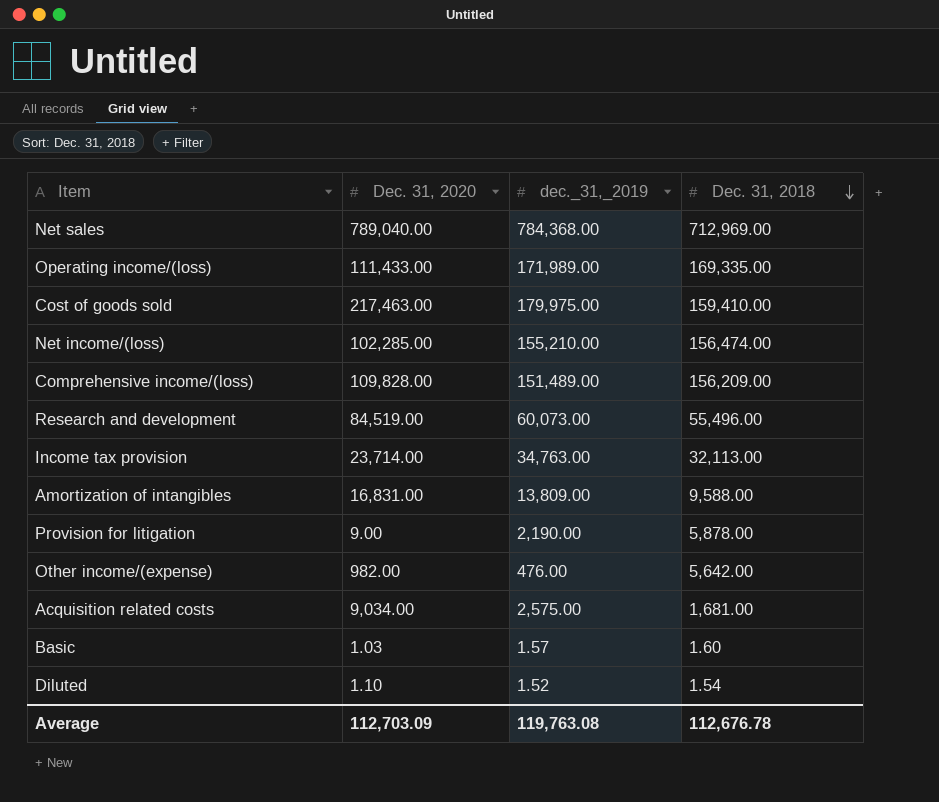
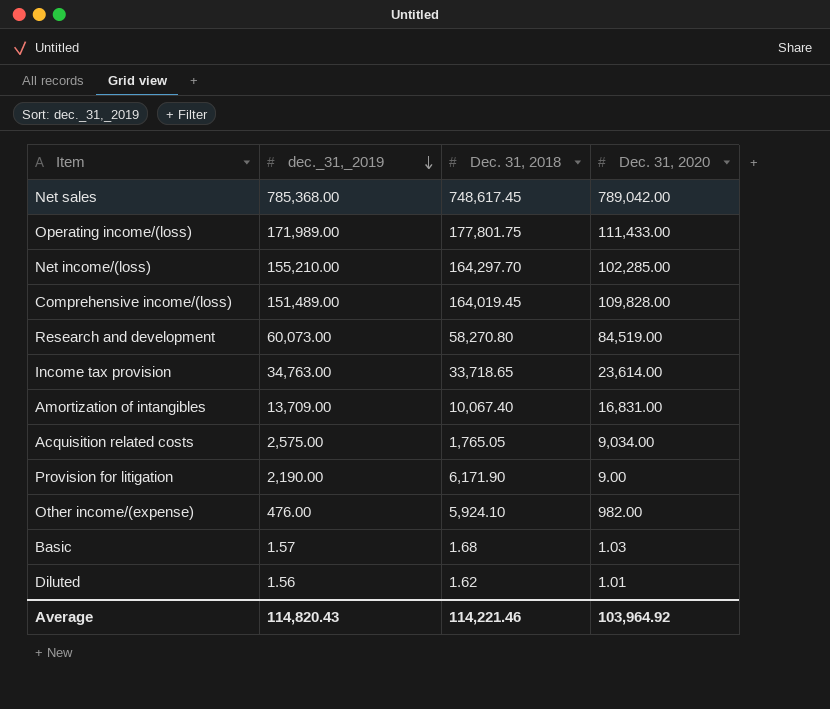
row order: Dec. 31, 2018 descending -> dec._31,_2019 descending
column Dec. 31, 2020 | position: 2 -> 4
row Cost of goods sold: 217,463.00 | 179,975.00 | 159,410.00 -> none
Net sales | dec._31,_2019: 784,368.00 -> 785,368.00
Net sales | Dec. 31, 2018: 712,969.00 -> 748,617.45
Net sales | Dec. 31, 2020: 789,040.00 -> 789,042.00
Operating income/(loss) | Dec. 31, 2018: 169,335.00 -> 177,801.75
Net income/(loss) | Dec. 31, 2018: 156,474.00 -> 164,297.70
Comprehensive income/(loss) | Dec. 31, 2018: 156,209.00 -> 164,019.45
Research and development | Dec. 31, 2018: 55,496.00 -> 58,270.80
Income tax provision | Dec. 31, 2018: 32,113.00 -> 33,718.65
Income tax provision | Dec. 31, 2020: 23,714.00 -> 23,614.00
Amortization of intangibles | dec._31,_2019: 13,809.00 -> 13,709.00
Amortization of intangibles | Dec. 31, 2018: 9,588.00 -> 10,067.40
Acquisition related costs | Dec. 31, 2018: 1,681.00 -> 1,765.05
Provision for litigation | Dec. 31, 2018: 5,878.00 -> 6,171.90
Other income/(expense) | Dec. 31, 2018: 5,642.00 -> 5,924.10
Basic | Dec. 31, 2018: 1.60 -> 1.68
Diluted | dec._31,_2019: 1.52 -> 1.56
Diluted | Dec. 31, 2018: 1.54 -> 1.62
Diluted | Dec. 31, 2020: 1.10 -> 1.01
Average | dec._31,_2019: 119,763.08 -> 114,820.43
Average | Dec. 31, 2018: 112,676.78 -> 114,221.46
Average | Dec. 31, 2020: 112,703.09 -> 103,964.92

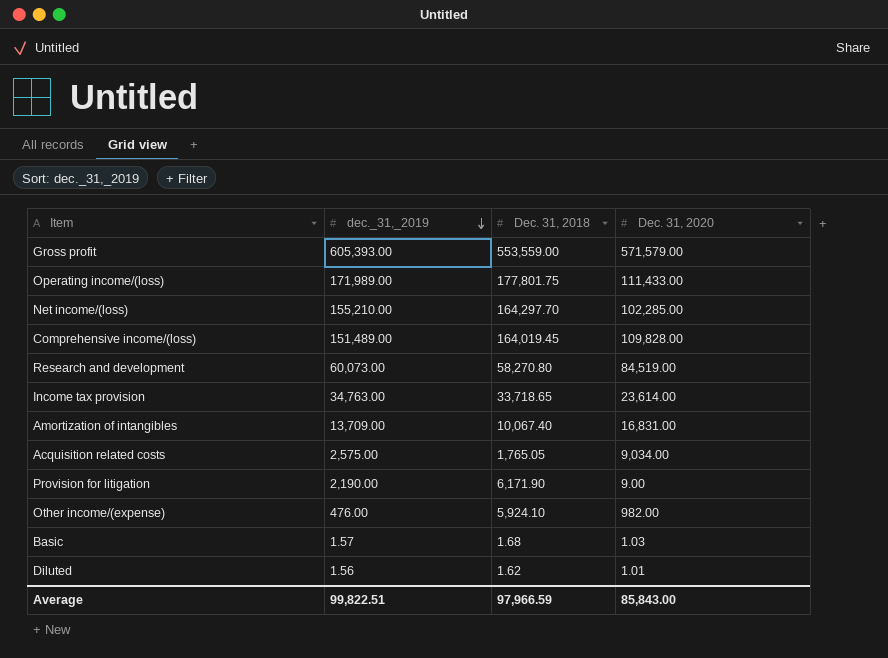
row Net sales: 785,368.00 | 748,617.45 | 789,042.00 -> none
row Gross profit: none -> 605,393.00 | 553,559.00 | 571,579.00
Average | dec._31,_2019: 114,820.43 -> 99,822.51
Average | Dec. 31, 2018: 114,221.46 -> 97,966.59
Average | Dec. 31, 2020: 103,964.92 -> 85,843.00

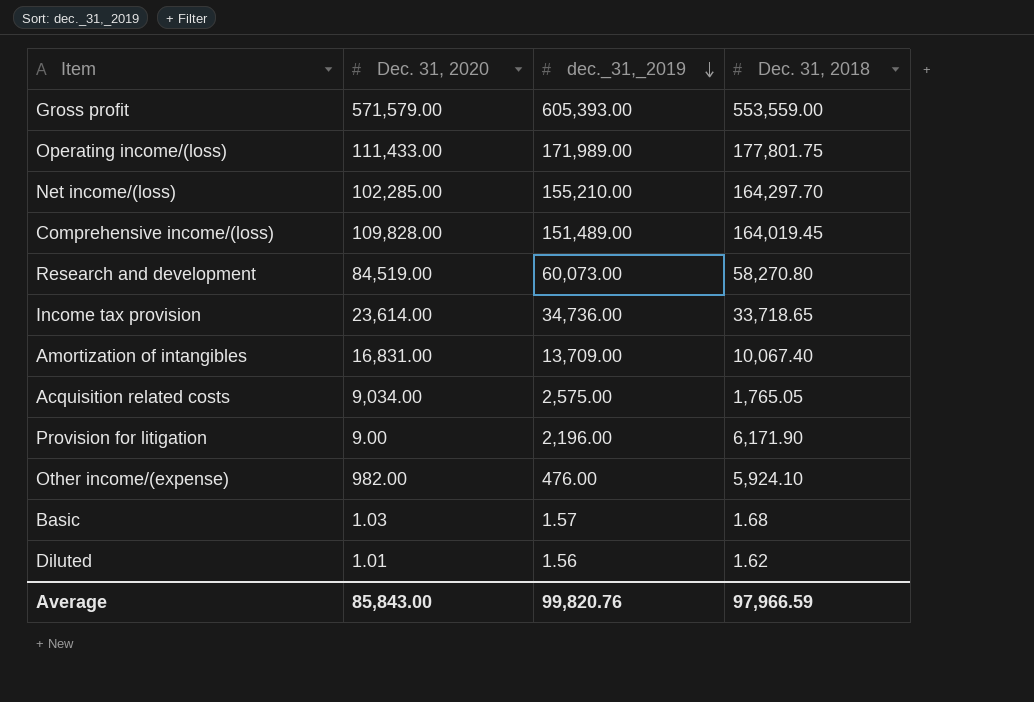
column Dec. 31, 2020 | position: 4 -> 2
Income tax provision | dec._31,_2019: 34,763.00 -> 34,736.00
Provision for litigation | dec._31,_2019: 2,190.00 -> 2,196.00
Average | dec._31,_2019: 99,822.51 -> 99,820.76

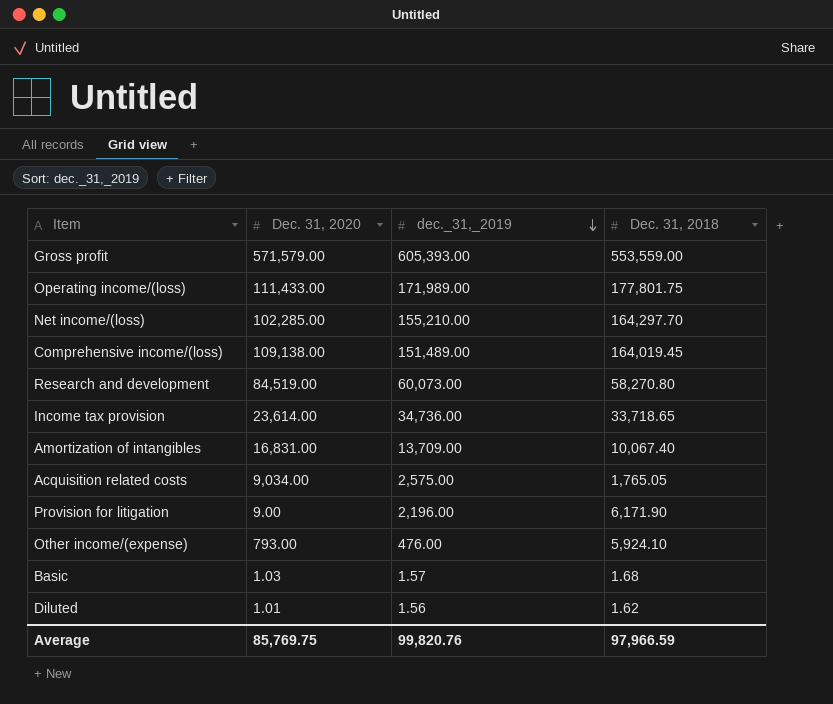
Comprehensive income/(loss) | Dec. 31, 2020: 109,828.00 -> 109,138.00
Other income/(expense) | Dec. 31, 2020: 982.00 -> 793.00
Average | Dec. 31, 2020: 85,843.00 -> 85,769.75

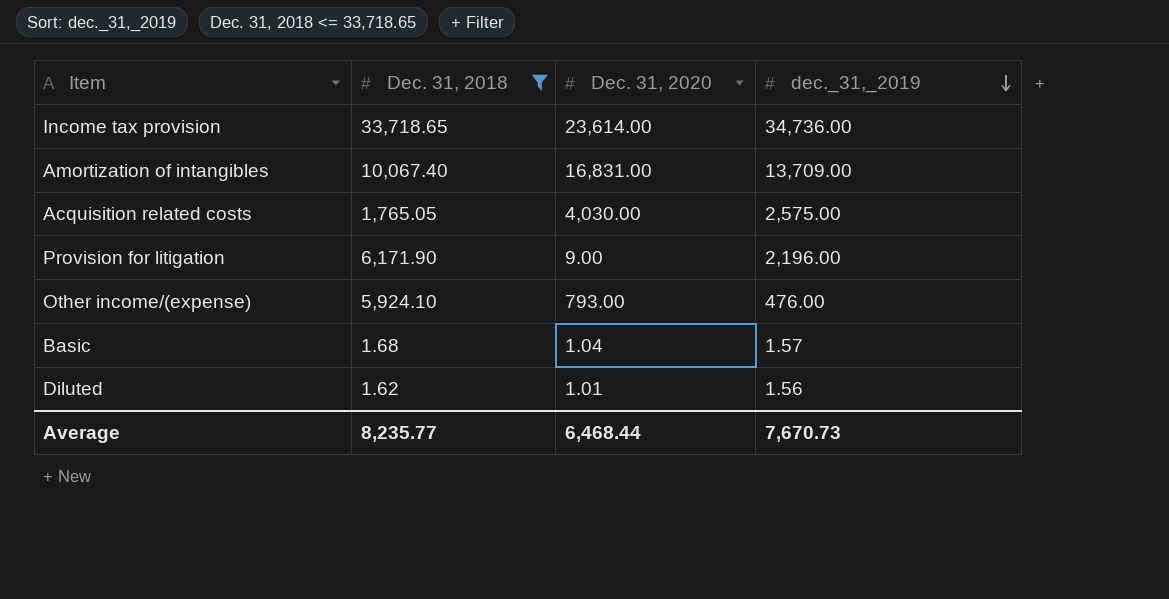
filter: none -> Dec. 31, 2018 <= 33,718.65
column Dec. 31, 2018 | position: 4 -> 2
Acquisition related costs | Dec. 31, 2020: 9,034.00 -> 4,030.00
Basic | Dec. 31, 2020: 1.03 -> 1.04
Average | Dec. 31, 2018: 97,966.59 -> 8,235.77
Average | Dec. 31, 2020: 85,769.75 -> 6,468.44
Average | dec._31,_2019: 99,820.76 -> 7,670.73

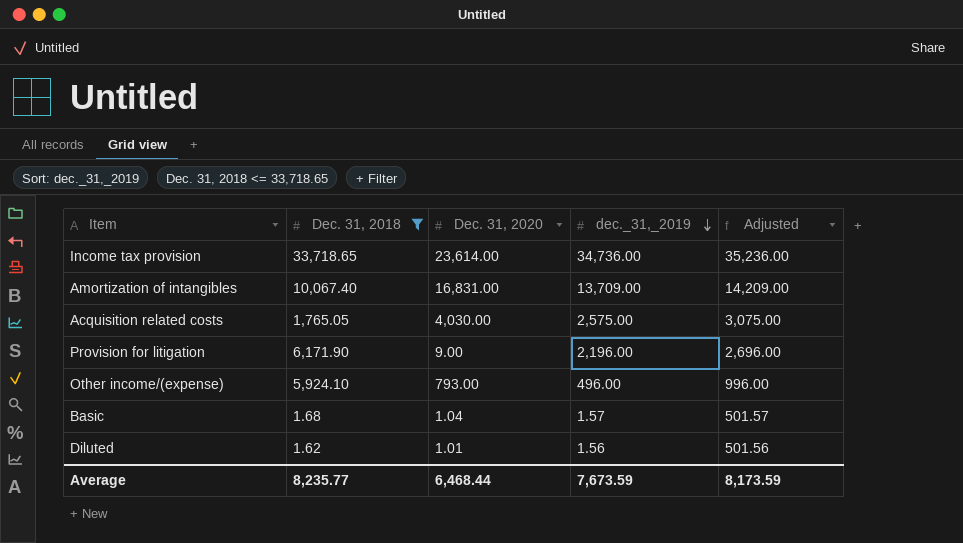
column Adjusted | formula: none -> [dec._31,_2019] + 500
Other income/(expense) | dec._31,_2019: 476.00 -> 496.00
Average | dec._31,_2019: 7,670.73 -> 7,673.59

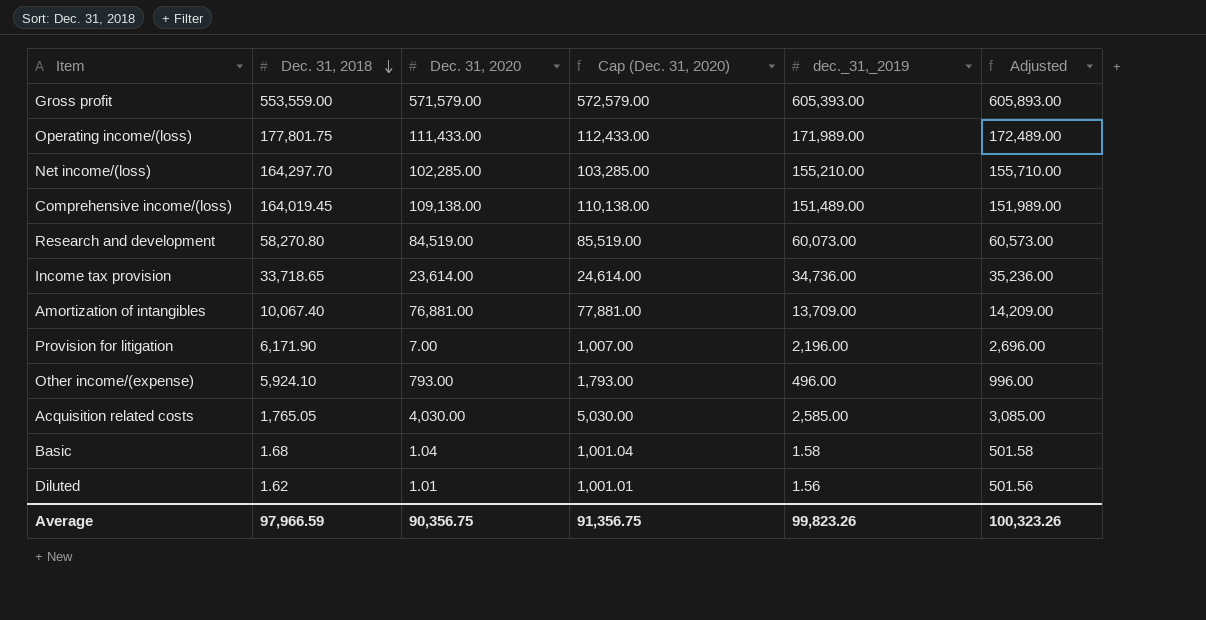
filter: Dec. 31, 2018 <= 33,718.65 -> none
row order: dec._31,_2019 descending -> Dec. 31, 2018 descending
column Cap (Dec. 31, 2020) | formula: none -> [Dec. 31, 2020] + 1000
Amortization of intangibles | Dec. 31, 2020: 16,831.00 -> 76,881.00
Provision for litigation | Dec. 31, 2020: 9.00 -> 7.00
Acquisition related costs | dec._31,_2019: 2,575.00 -> 2,585.00
Acquisition related costs | Adjusted: 3,075.00 -> 3,085.00
Basic | dec._31,_2019: 1.57 -> 1.58
Basic | Adjusted: 501.57 -> 501.58
Average | Dec. 31, 2018: 8,235.77 -> 97,966.59
Average | Dec. 31, 2020: 6,468.44 -> 90,356.75
Average | dec._31,_2019: 7,673.59 -> 99,823.26
Average | Adjusted: 8,173.59 -> 100,323.26

